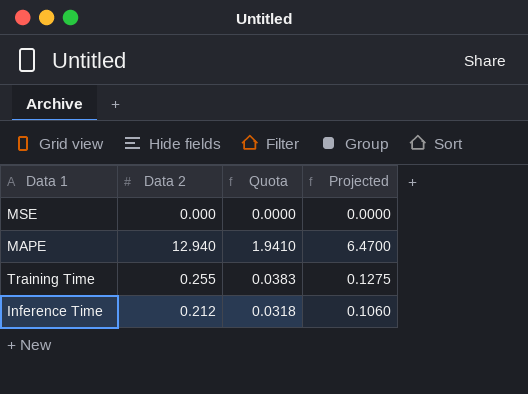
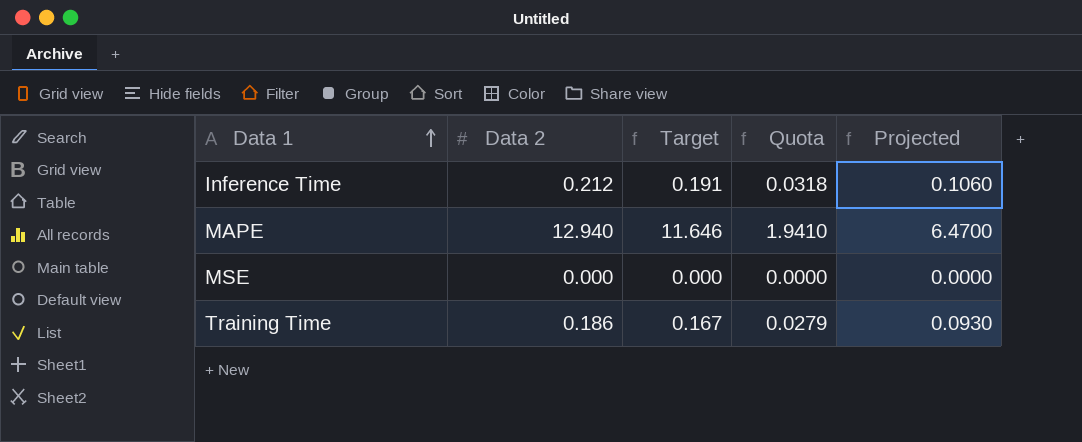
row order: none -> Data 1 ascending
column Target | formula: none -> [Data 2] * 0.9
Training Time | Data 2: 0.255 -> 0.186
Training Time | Quota: 0.0383 -> 0.0279
Training Time | Projected: 0.1275 -> 0.0930

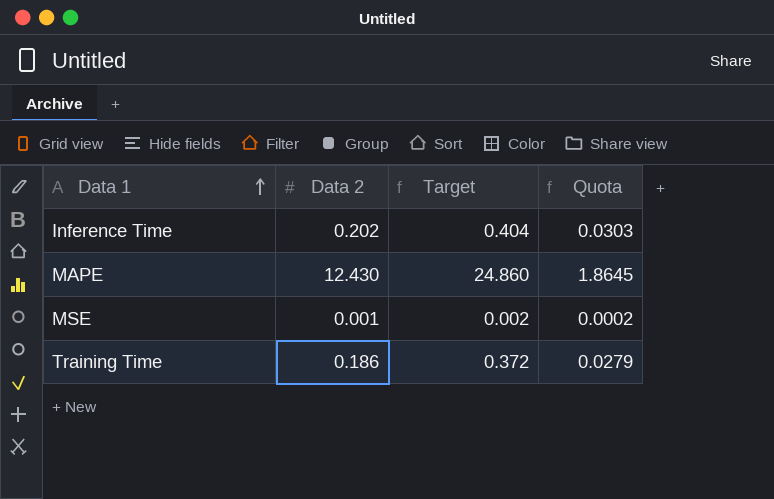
column Projected | formula: [Data 2] * 0.5 -> none
column Target | formula: [Data 2] * 0.9 -> [Data 2] * 2
Inference Time | Data 2: 0.212 -> 0.202
Inference Time | Quota: 0.0318 -> 0.0303
MAPE | Data 2: 12.940 -> 12.430
MAPE | Quota: 1.9410 -> 1.8645
MSE | Data 2: 0.000 -> 0.001
MSE | Quota: 0.0000 -> 0.0002

